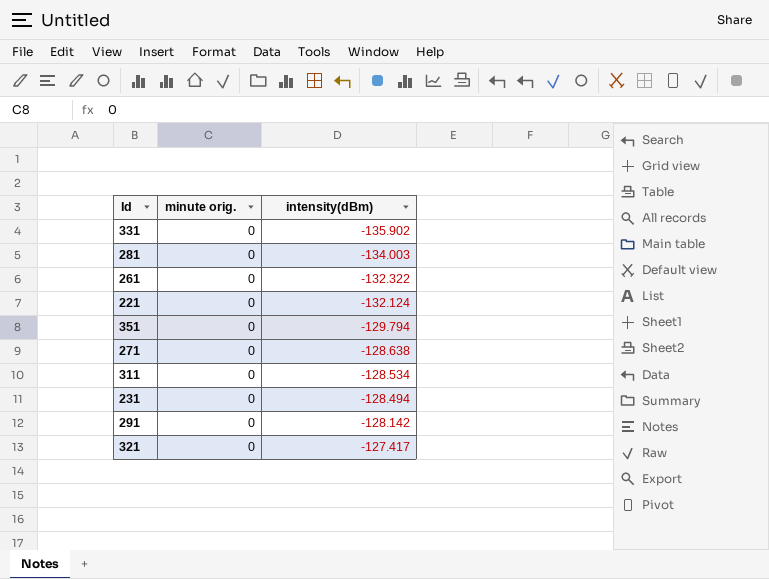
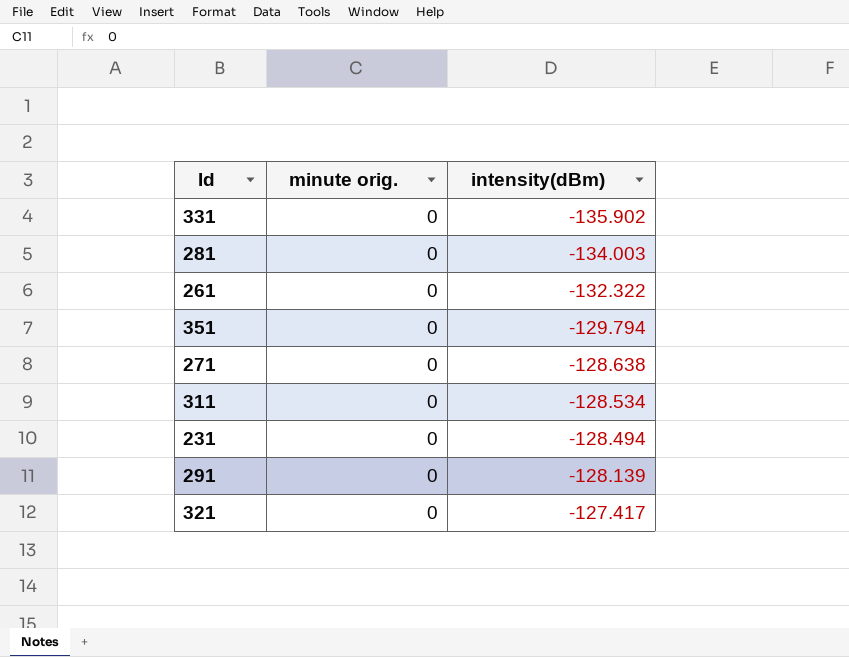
row 221: 0 | -132.124 -> none
291 | intensity(dBm): -128.142 -> -128.139

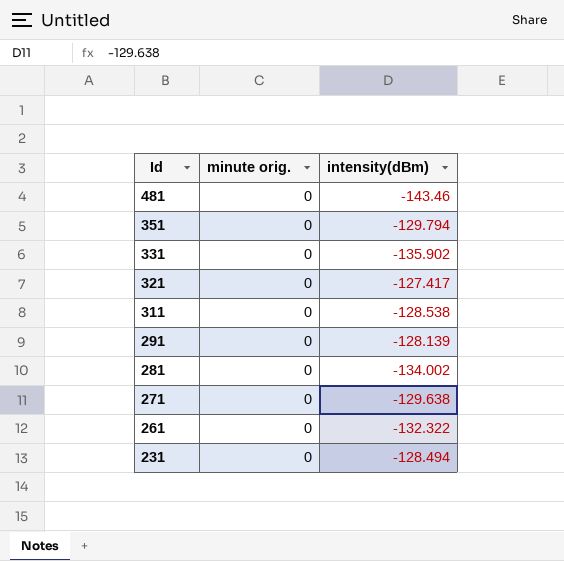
row order: intensity(dBm) ascending -> Id descending
row 481: none -> 0 | -143.46
311 | intensity(dBm): -128.534 -> -128.538
281 | intensity(dBm): -134.003 -> -134.002
271 | intensity(dBm): -128.638 -> -129.638

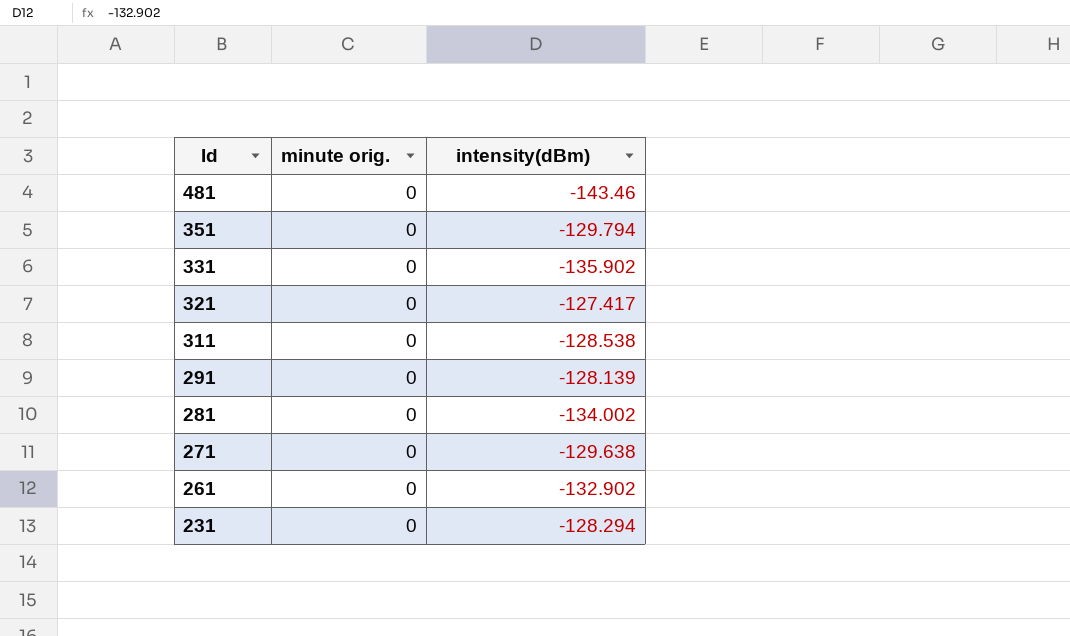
261 | intensity(dBm): -132.322 -> -132.902
231 | intensity(dBm): -128.494 -> -128.294

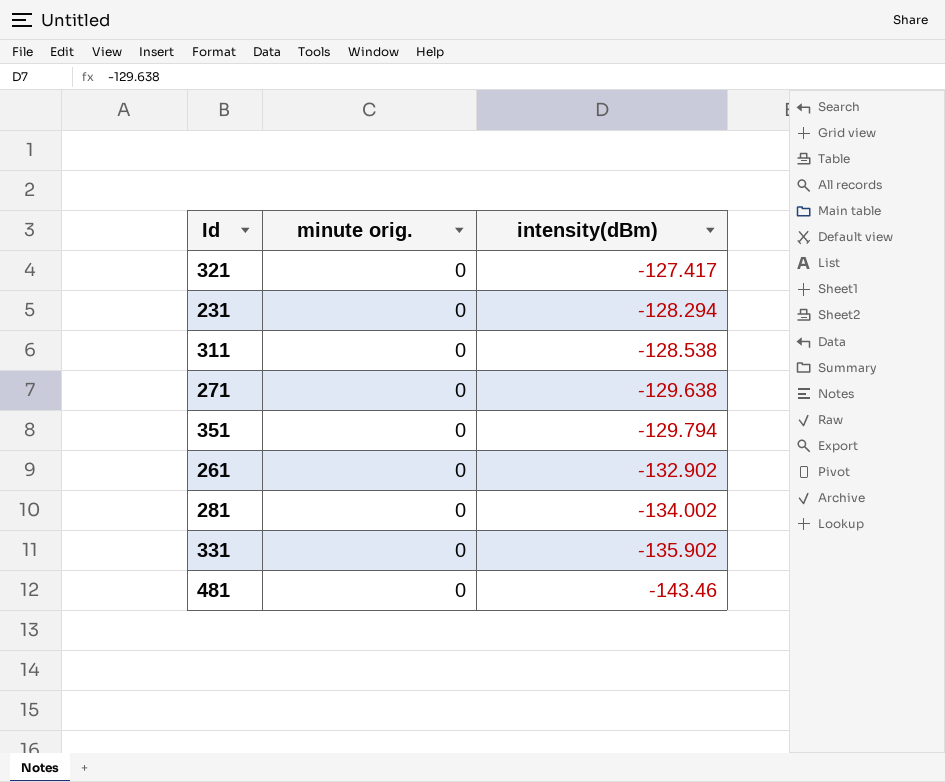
row order: Id descending -> intensity(dBm) descending
row 291: 0 | -128.139 -> none

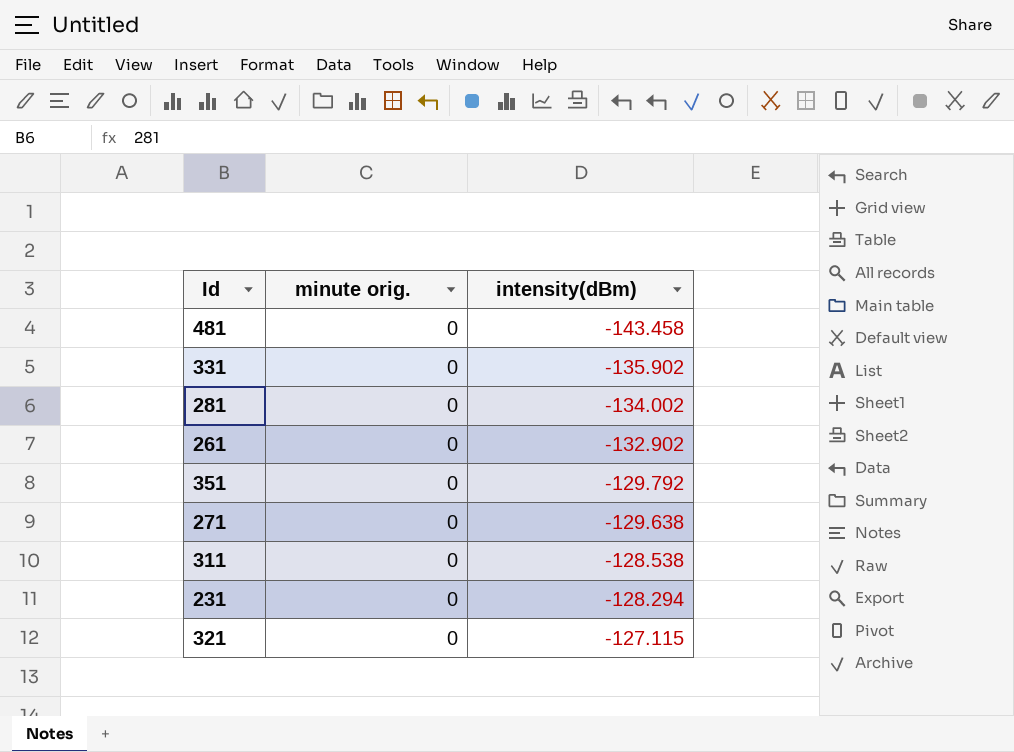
row order: intensity(dBm) descending -> intensity(dBm) ascending
481 | intensity(dBm): -143.46 -> -143.458
351 | intensity(dBm): -129.794 -> -129.792
321 | intensity(dBm): -127.417 -> -127.115

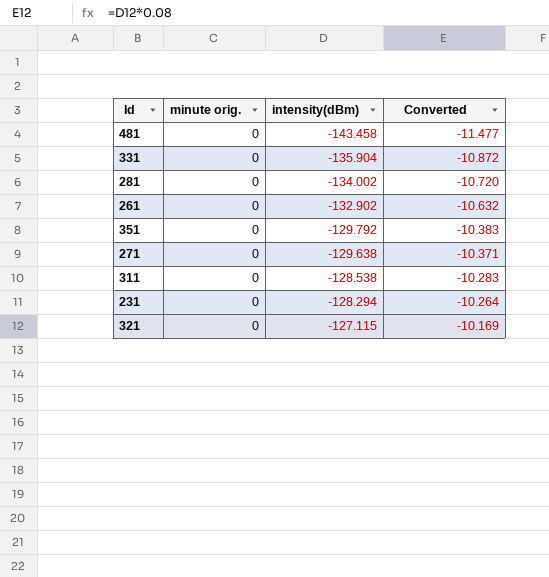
column Converted | formula: none -> [intensity(dBm)] * 0.08
331 | intensity(dBm): -135.902 -> -135.904

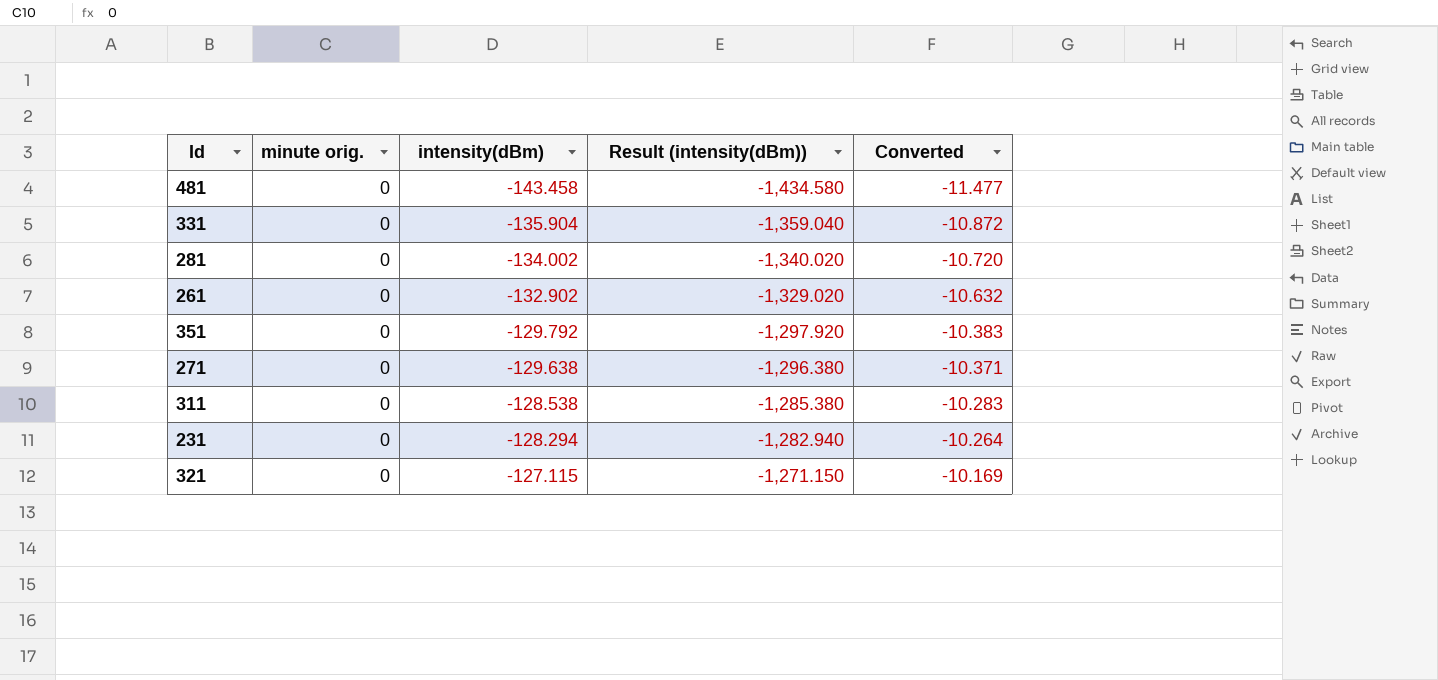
column Result (intensity(dBm)) | formula: none -> [intensity(dBm)] * 10

